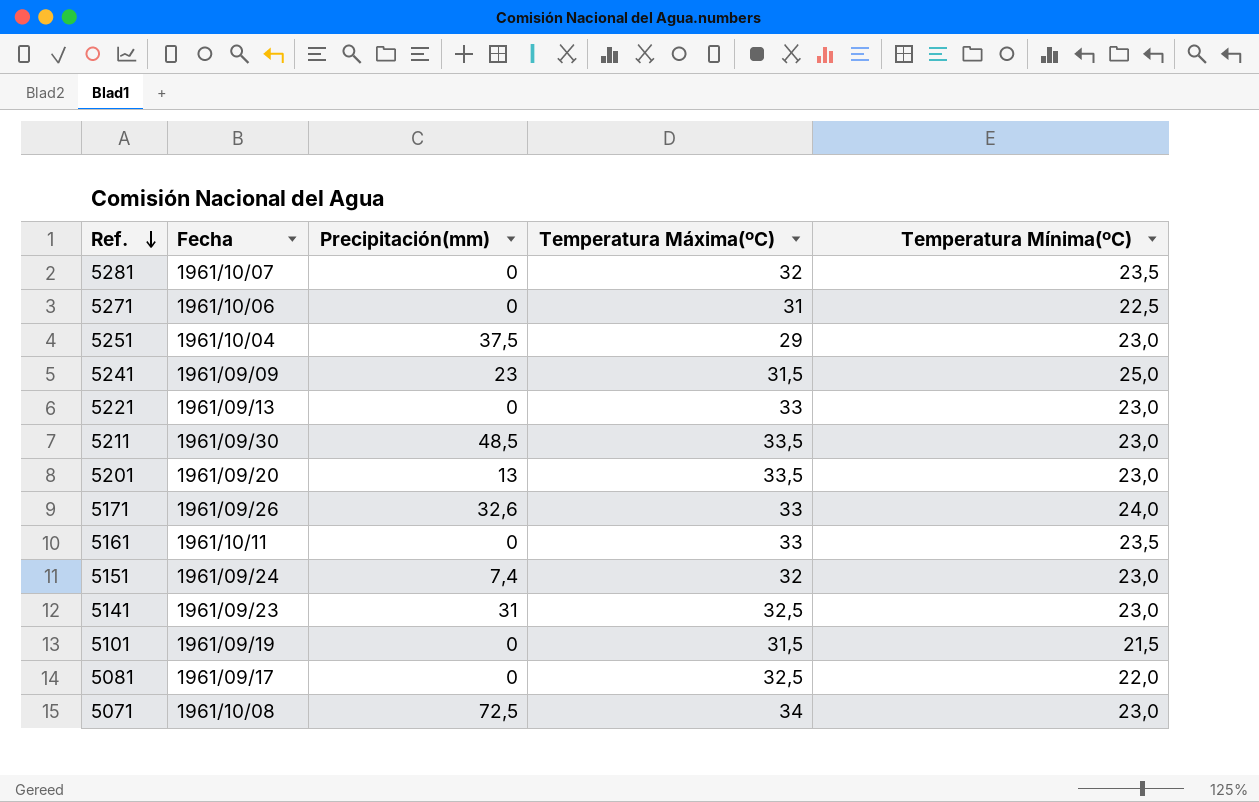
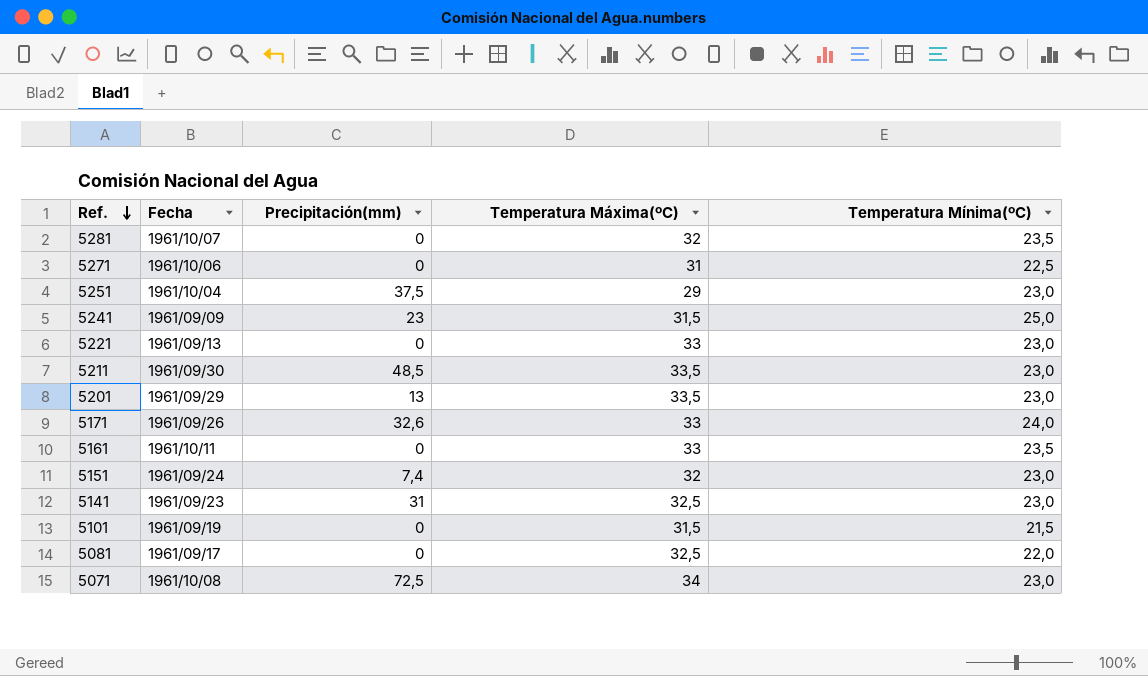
5201 | Fecha: 1961/09/20 -> 1961/09/29

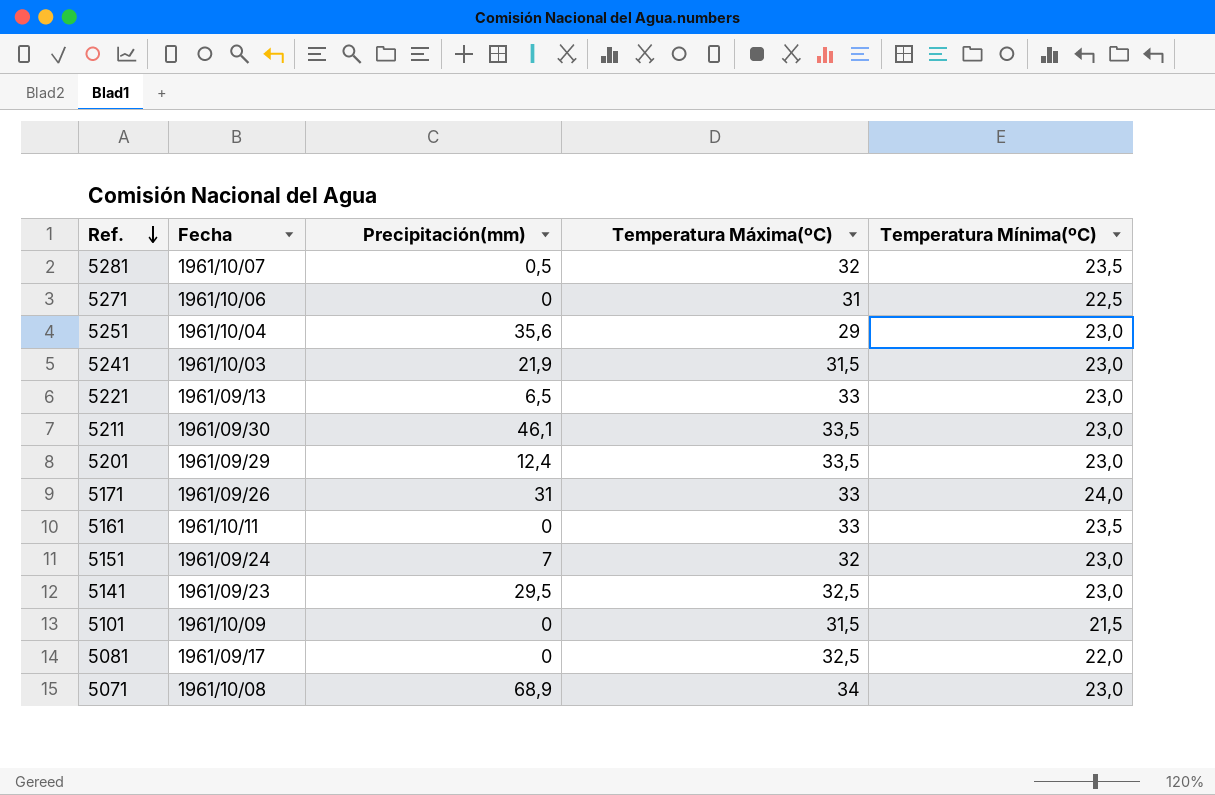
5281 | Precipitación(mm): 0 -> 0,5
5251 | Precipitación(mm): 37,5 -> 35,6
5241 | Fecha: 1961/09/09 -> 1961/10/03
5241 | Precipitación(mm): 23 -> 21,9
5241 | Temperatura Mínima(ºC): 25,0 -> 23,0
5221 | Precipitación(mm): 0 -> 6,5
5211 | Precipitación(mm): 48,5 -> 46,1
5201 | Precipitación(mm): 13 -> 12,4
5171 | Precipitación(mm): 32,6 -> 31
5151 | Precipitación(mm): 7,4 -> 7
5141 | Precipitación(mm): 31 -> 29,5
5101 | Fecha: 1961/09/19 -> 1961/10/09
5071 | Precipitación(mm): 72,5 -> 68,9

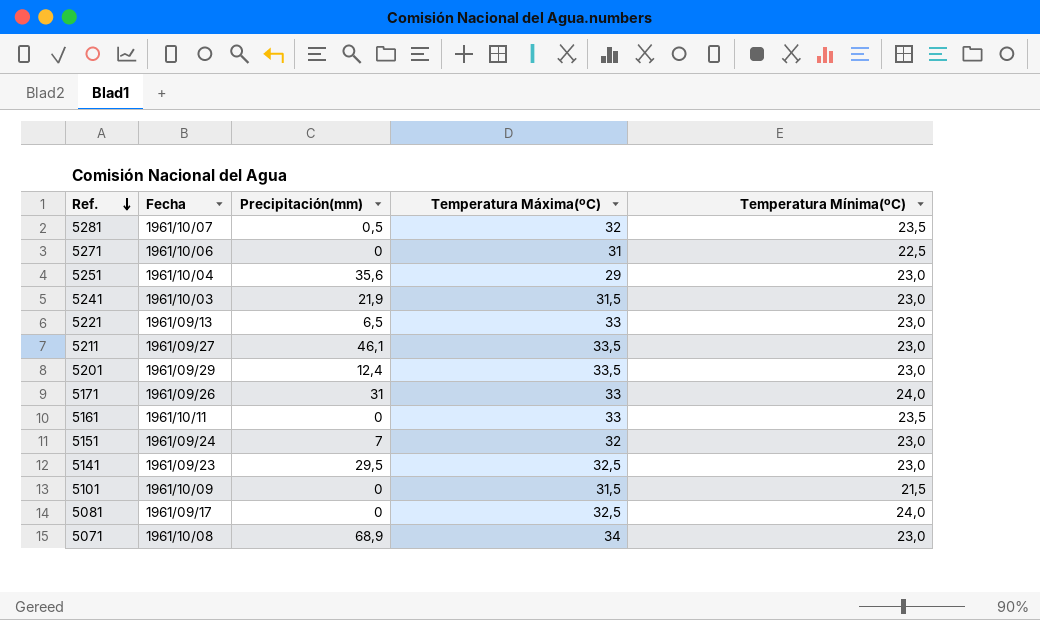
5211 | Fecha: 1961/09/30 -> 1961/09/27
5081 | Temperatura Mínima(ºC): 22,0 -> 24,0

